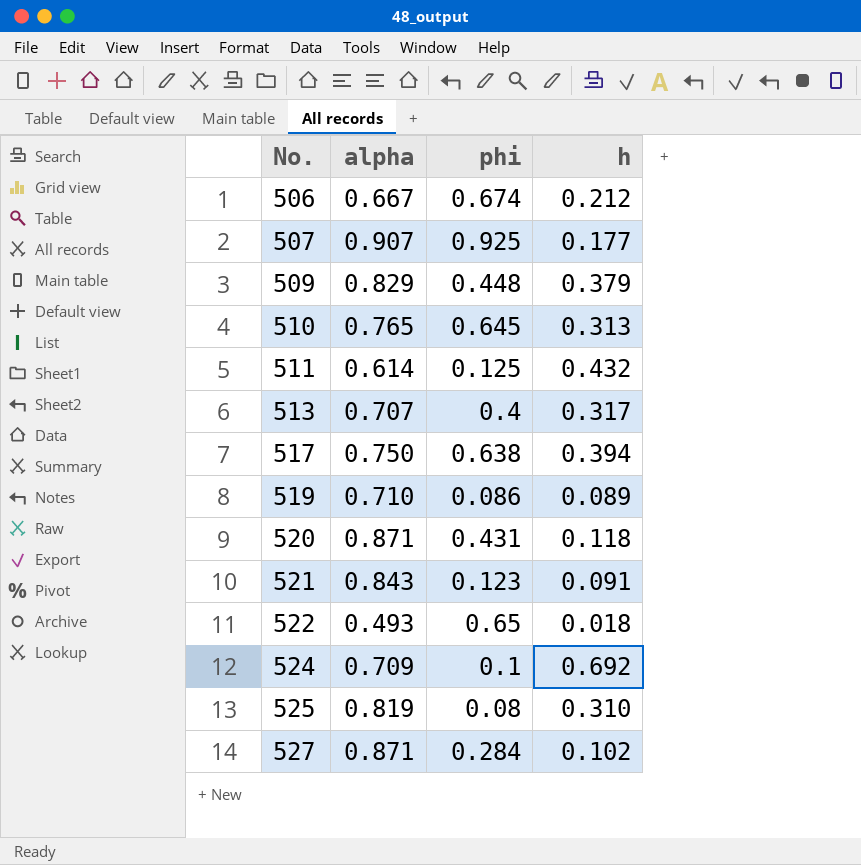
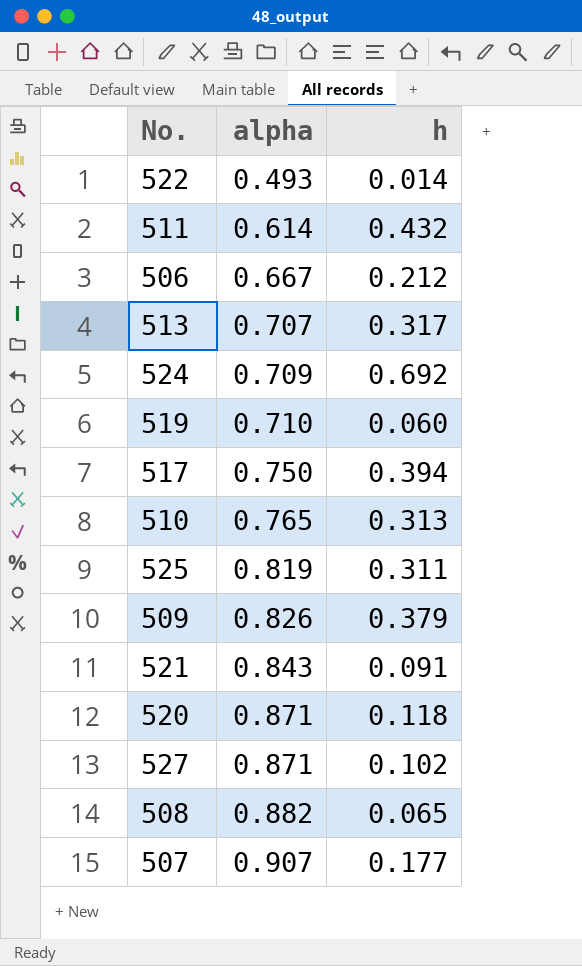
row order: No. ascending -> alpha ascending
column phi | position: 3 -> none
522 | h: 0.018 -> 0.014
519 | h: 0.089 -> 0.060
525 | h: 0.310 -> 0.311
509 | alpha: 0.829 -> 0.826
row 508: none -> 0.882 | 0.065

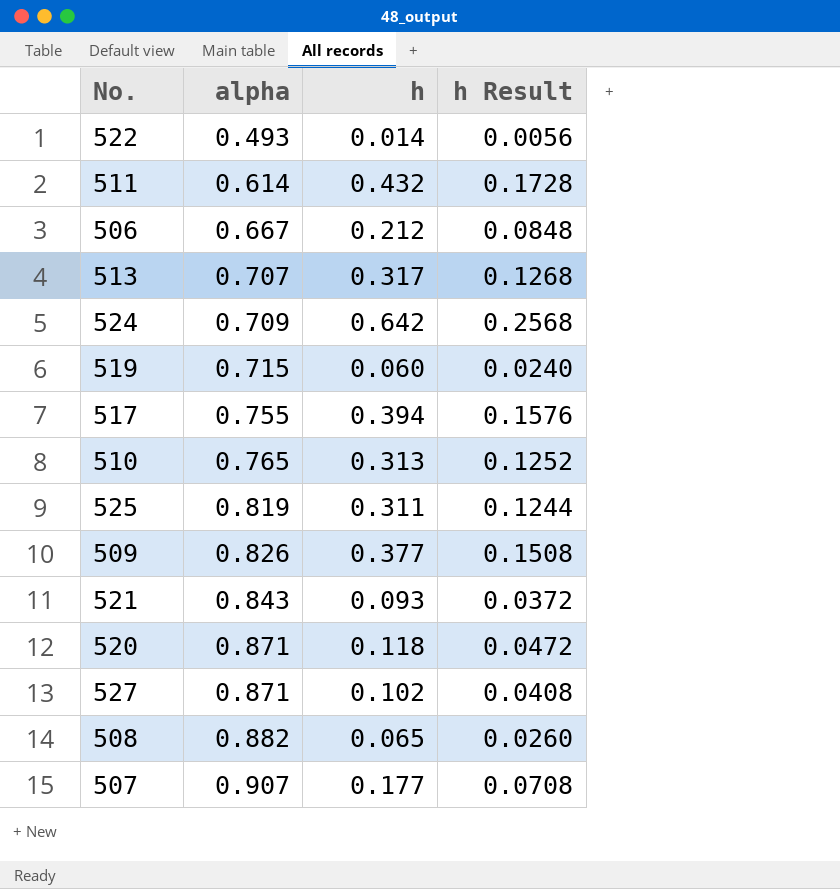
column h Result | formula: none -> [h] * 0.4
524 | h: 0.692 -> 0.642
519 | alpha: 0.710 -> 0.715
517 | alpha: 0.750 -> 0.755
509 | h: 0.379 -> 0.377
521 | h: 0.091 -> 0.093

